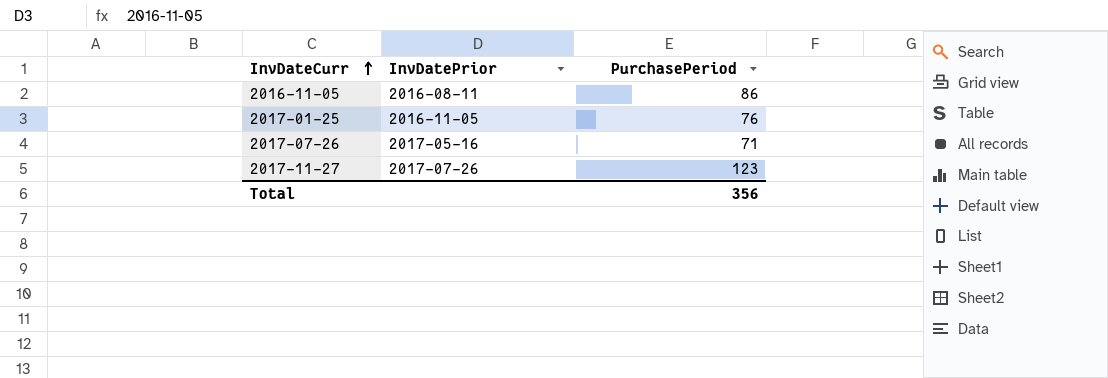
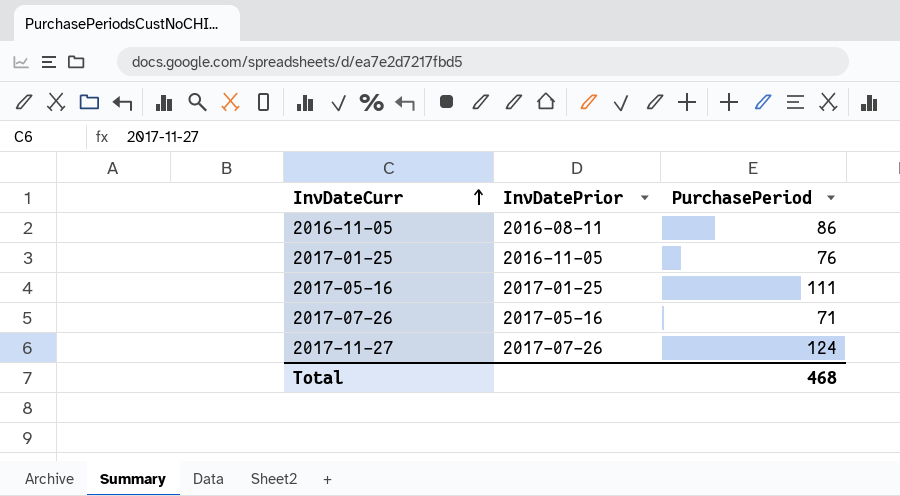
row 2017-05-16: none -> 2017-01-25 | 111
2017-11-27 | PurchasePeriod: 123 -> 124
Total | PurchasePeriod: 356 -> 468

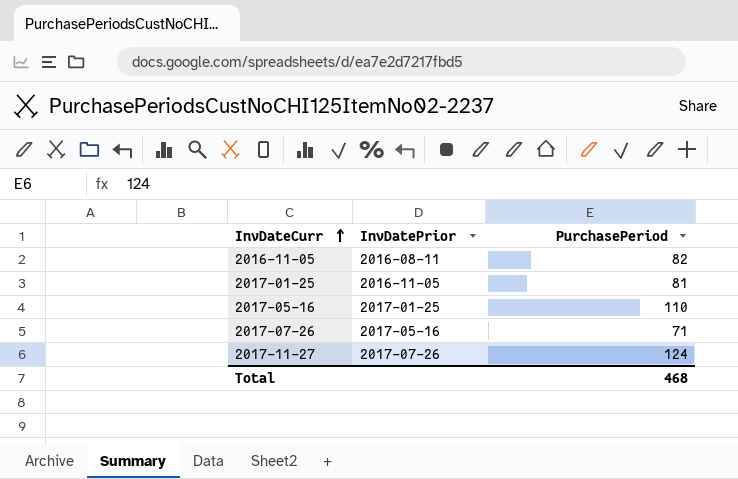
2016-11-05 | PurchasePeriod: 86 -> 82
2017-01-25 | PurchasePeriod: 76 -> 81
2017-05-16 | PurchasePeriod: 111 -> 110

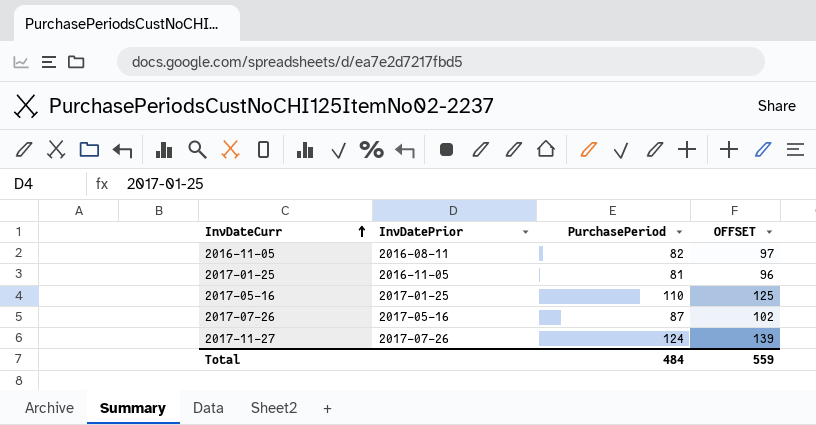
column OFFSET | formula: none -> [PurchasePeriod] + 15
2017-07-26 | PurchasePeriod: 71 -> 87
Total | PurchasePeriod: 468 -> 484

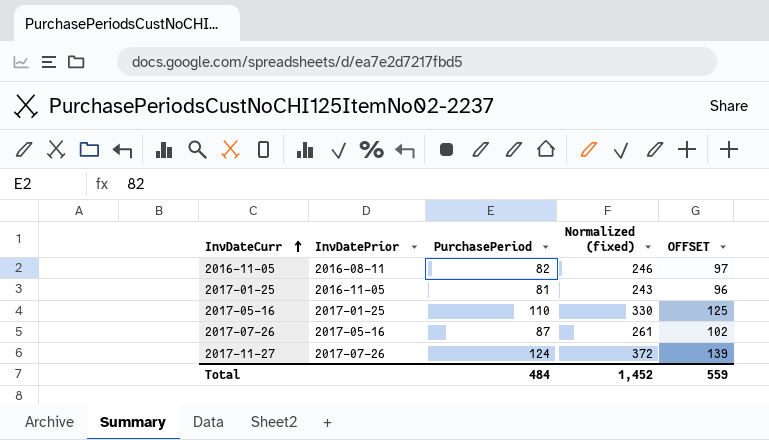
column Normalized (fixed) | formula: none -> [PurchasePeriod] * 3

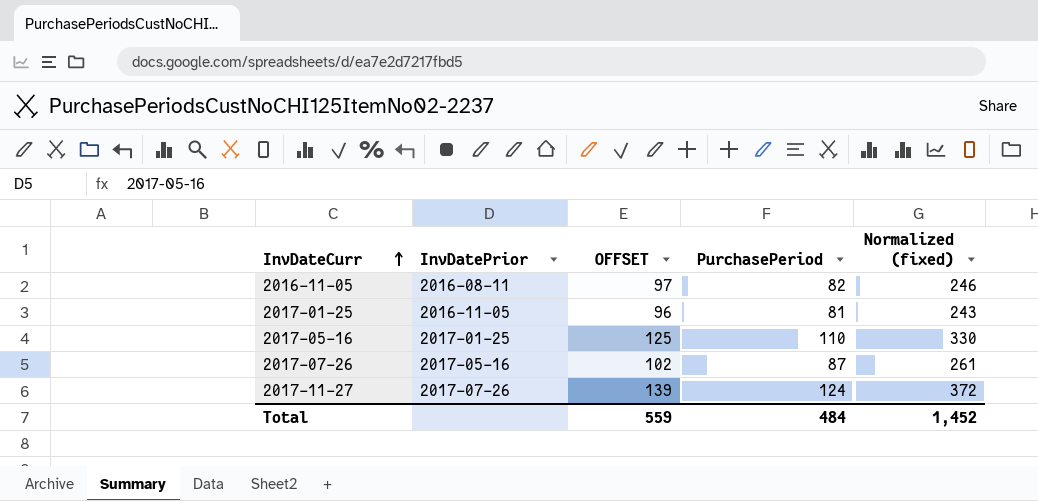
column OFFSET | position: 5 -> 3

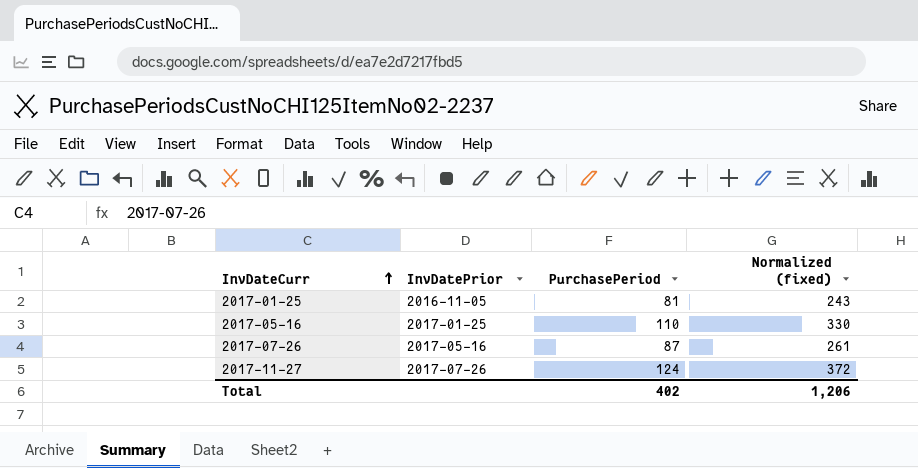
column OFFSET | formula: [PurchasePeriod] + 15 -> none
row 2016-11-05: 2016-08-11 | 97 | 82 | 246 -> none
Total | PurchasePeriod: 484 -> 402
Total | Normalized (fixed): 1,452 -> 1,206

